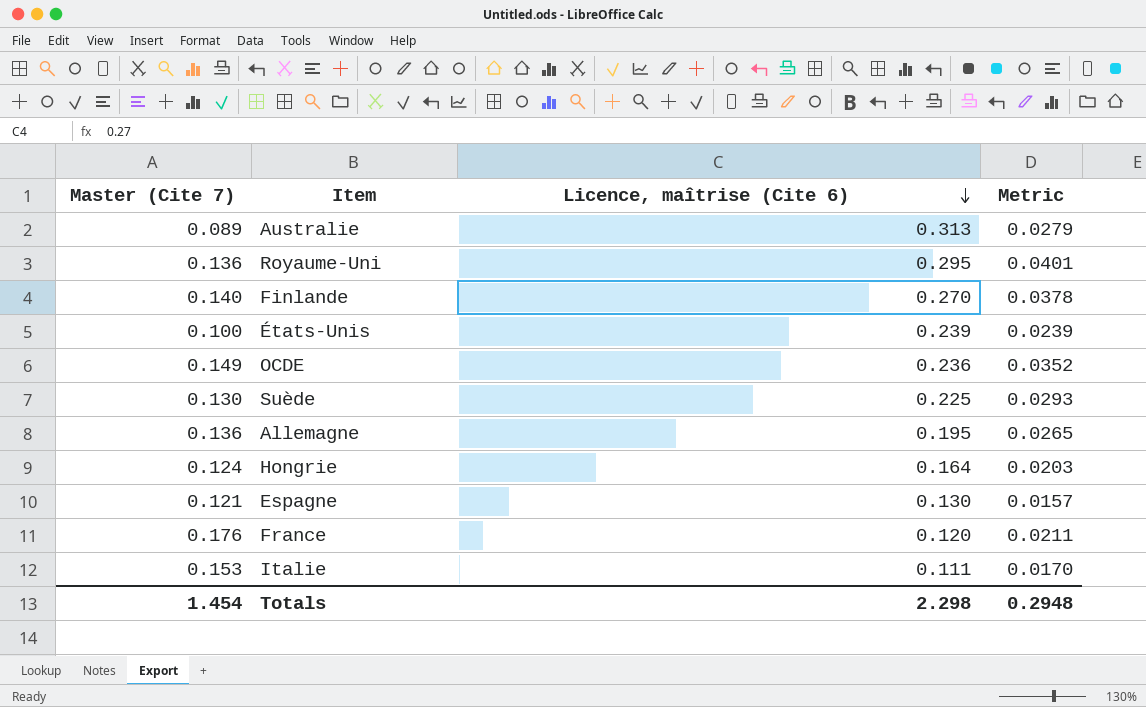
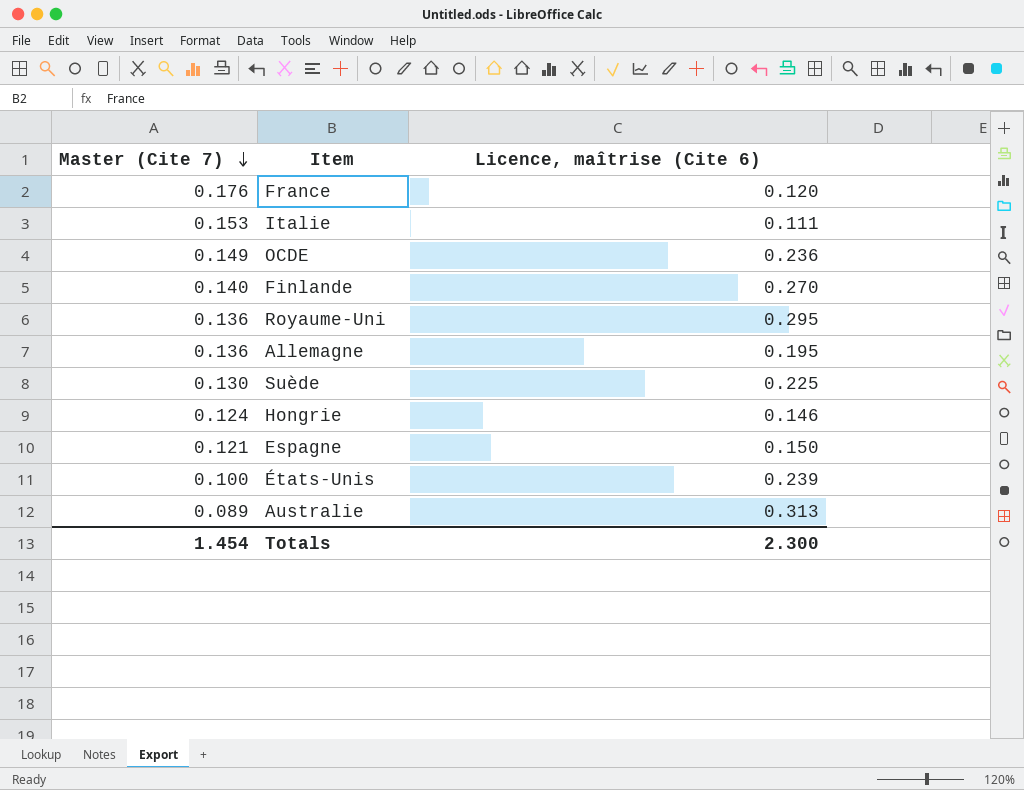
row order: Licence, maîtrise (Cite 6) descending -> Master (Cite 7) descending
column Metric | formula: [Master (Cite 7)] * [Licence, maîtrise (Cite 6)] -> none
Hongrie | Licence, maîtrise (Cite 6): 0.164 -> 0.146
Espagne | Licence, maîtrise (Cite 6): 0.130 -> 0.150
Totals | Licence, maîtrise (Cite 6): 2.298 -> 2.300

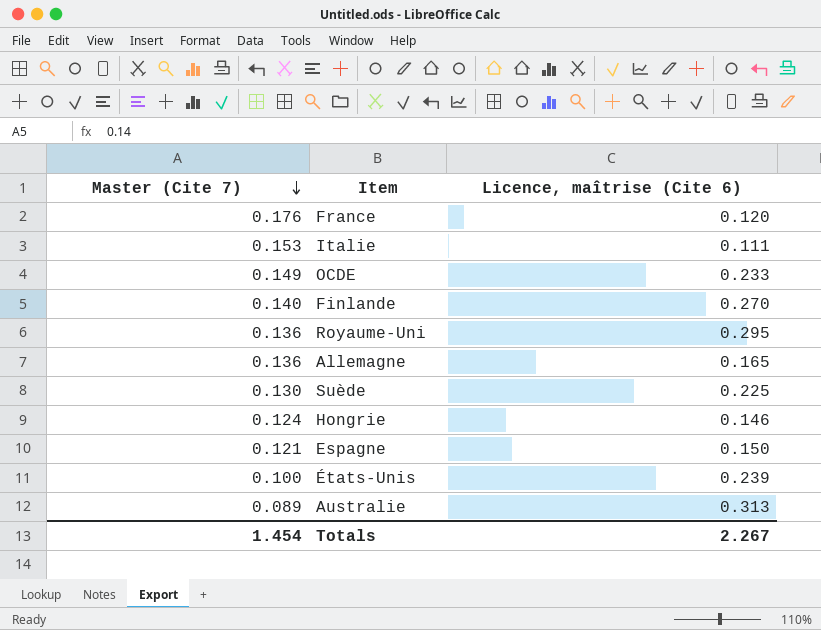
OCDE | Licence, maîtrise (Cite 6): 0.236 -> 0.233
Allemagne | Licence, maîtrise (Cite 6): 0.195 -> 0.165
Totals | Licence, maîtrise (Cite 6): 2.300 -> 2.267

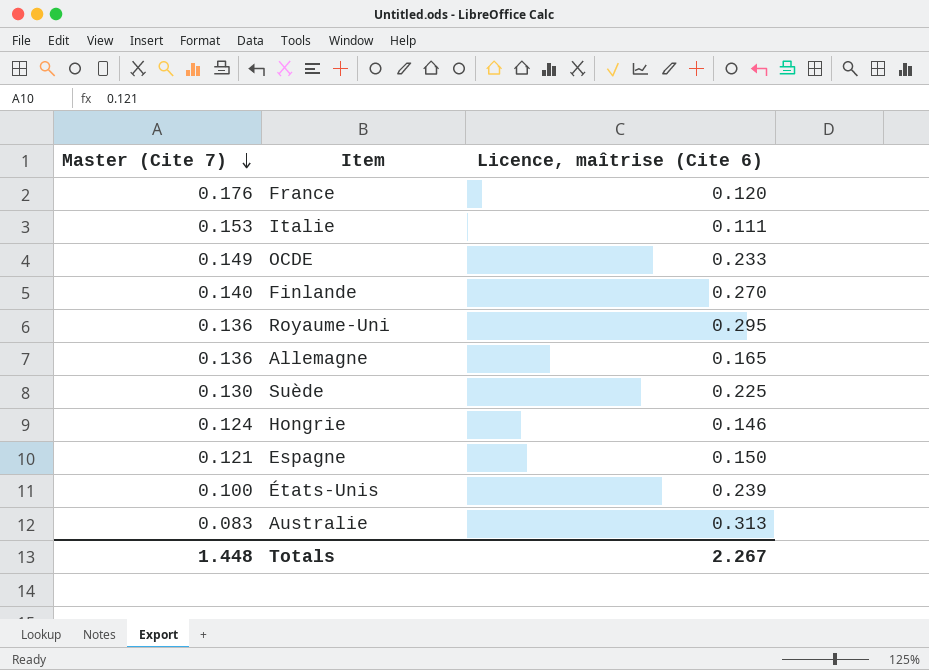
Australie | Master (Cite 7): 0.089 -> 0.083
Totals | Master (Cite 7): 1.454 -> 1.448

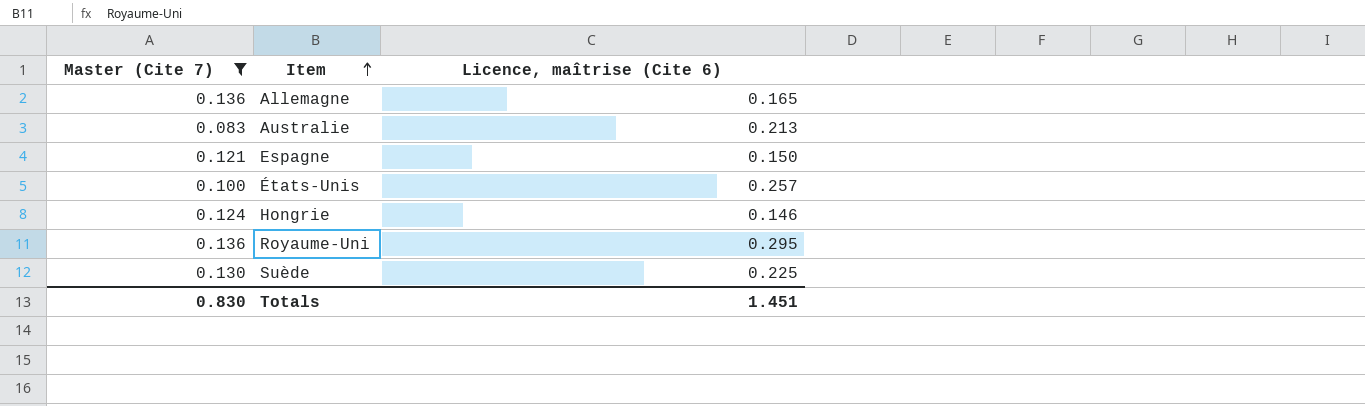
filter: none -> Master (Cite 7) <= 0.136
row order: Master (Cite 7) descending -> Item ascending
Australie | Licence, maîtrise (Cite 6): 0.313 -> 0.213
États-Unis | Licence, maîtrise (Cite 6): 0.239 -> 0.257
Totals | Master (Cite 7): 1.448 -> 0.830
Totals | Licence, maîtrise (Cite 6): 2.267 -> 1.451

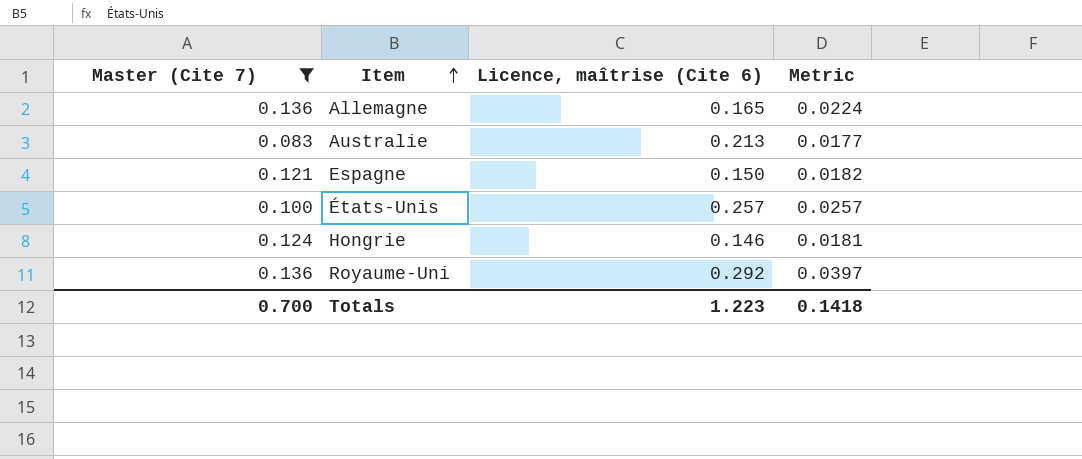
column Metric | formula: none -> [Master (Cite 7)] * [Licence, maîtrise (Cite 6)]
row Suède: 0.130 | 0.225 -> none
Royaume-Uni | Licence, maîtrise (Cite 6): 0.295 -> 0.292
Totals | Master (Cite 7): 0.830 -> 0.700
Totals | Licence, maîtrise (Cite 6): 1.451 -> 1.223

